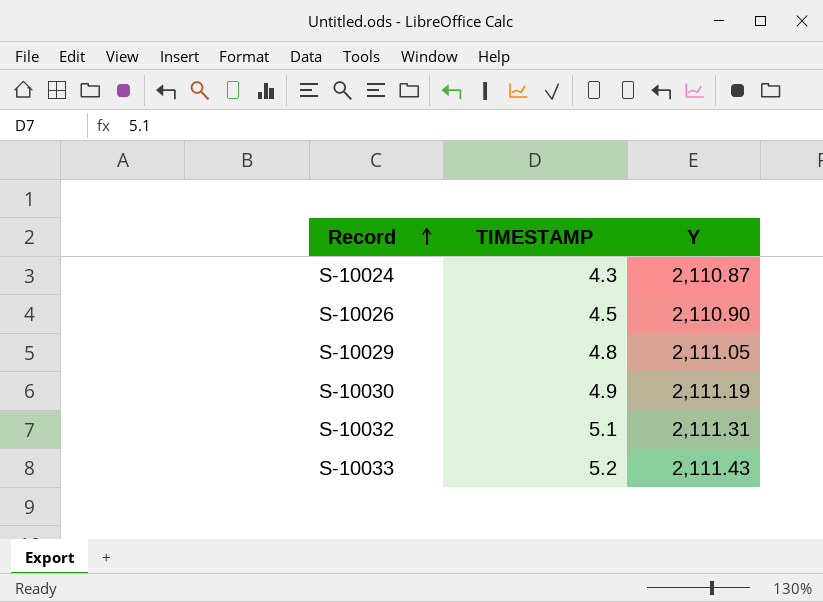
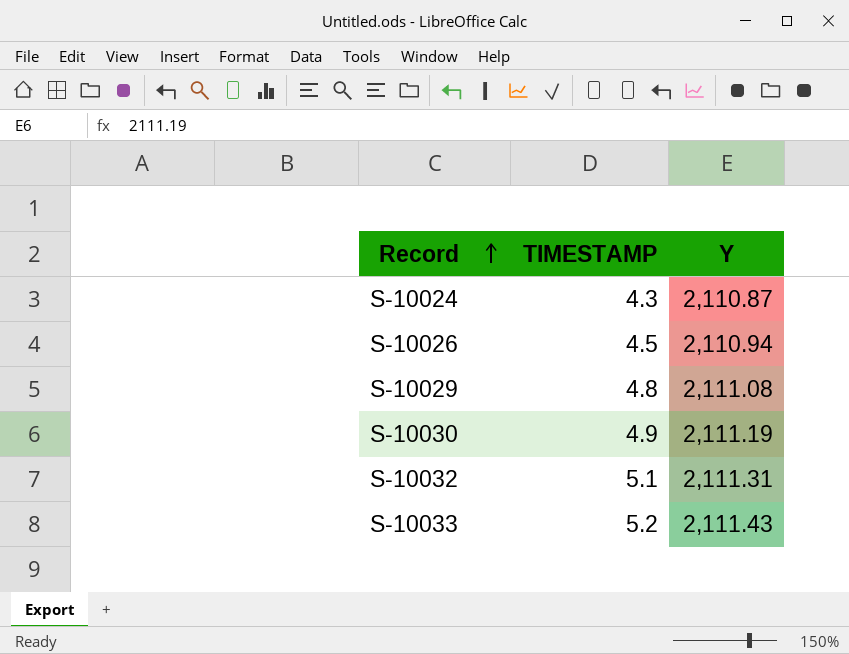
S-10026 | Y: 2,110.90 -> 2,110.94
S-10029 | Y: 2,111.05 -> 2,111.08

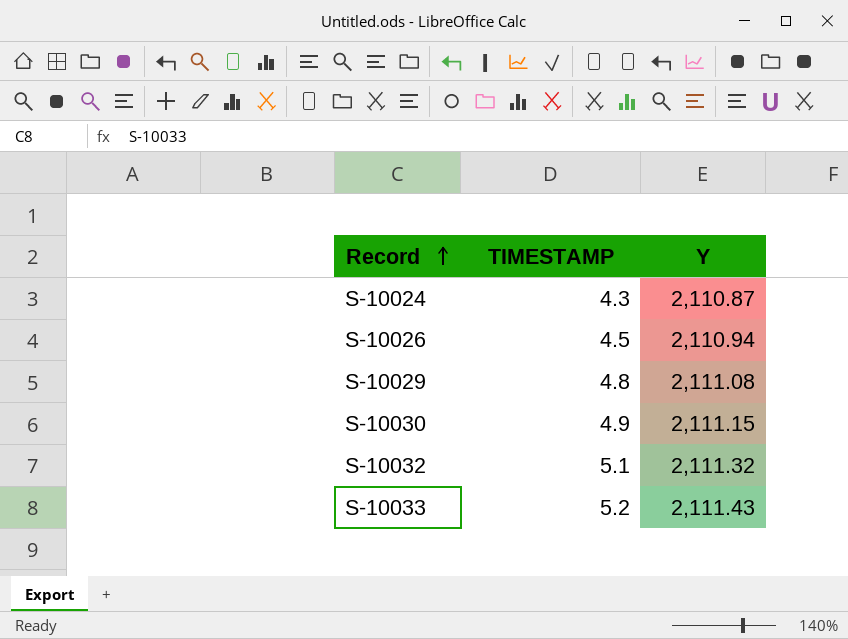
S-10030 | Y: 2,111.19 -> 2,111.15
S-10032 | Y: 2,111.31 -> 2,111.32

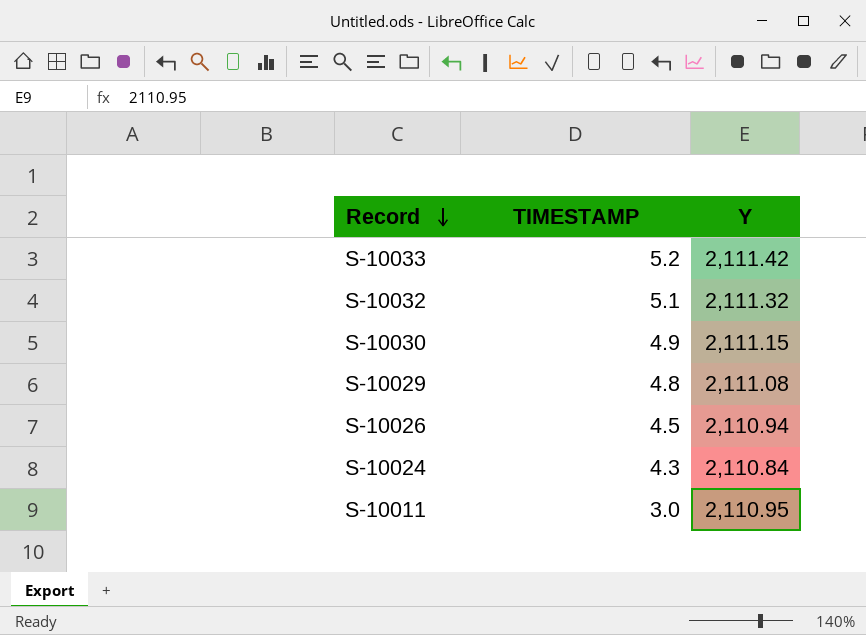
row order: Record ascending -> Record descending
S-10033 | Y: 2,111.43 -> 2,111.42
S-10024 | Y: 2,110.87 -> 2,110.84
row S-10011: none -> 3.0 | 2,110.95

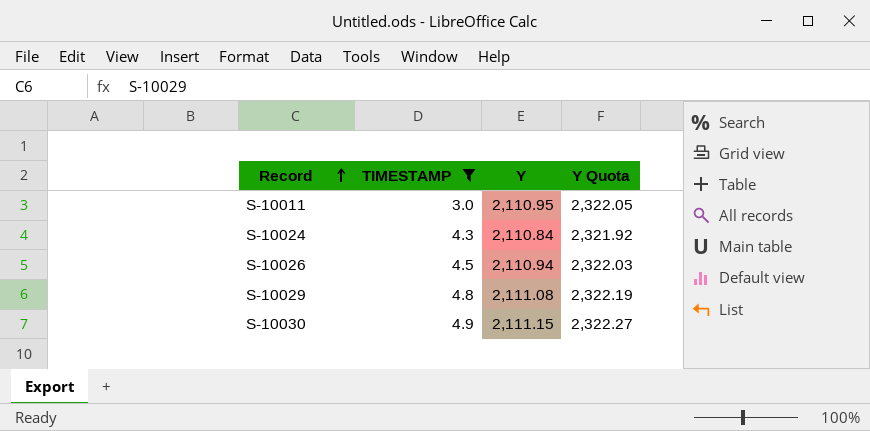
filter: none -> TIMESTAMP <= 4.9
row order: Record descending -> Record ascending
column Y Quota | formula: none -> [Y] * 1.1

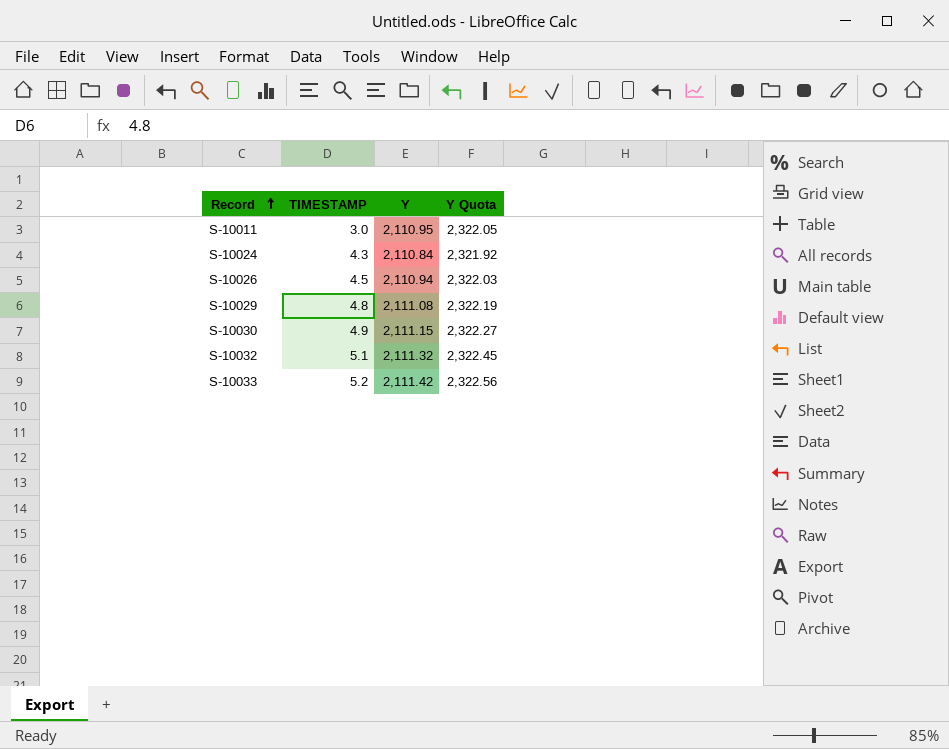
filter: TIMESTAMP <= 4.9 -> none

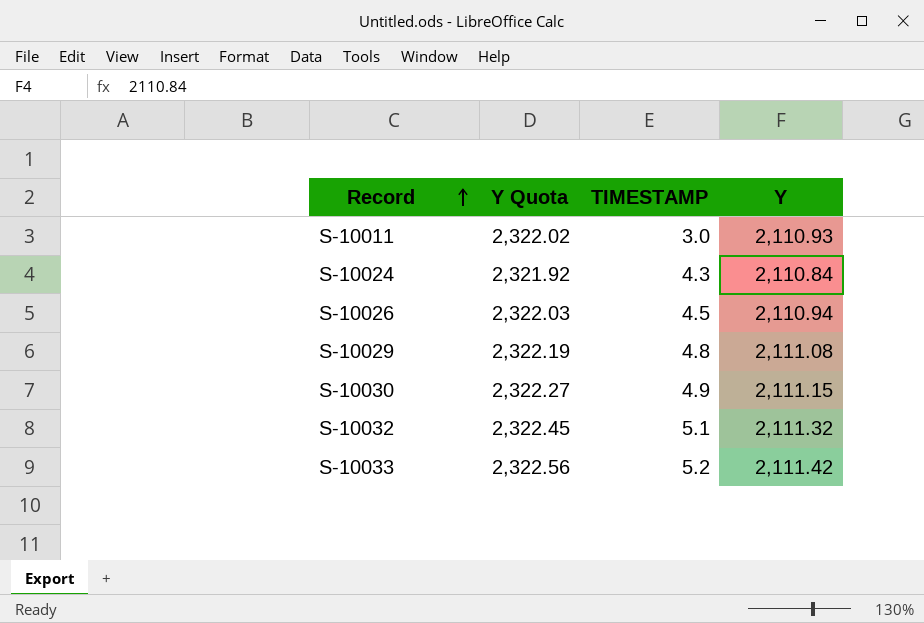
column Y Quota | position: 4 -> 2
S-10011 | Y Quota: 2,322.05 -> 2,322.02
S-10011 | Y: 2,110.95 -> 2,110.93

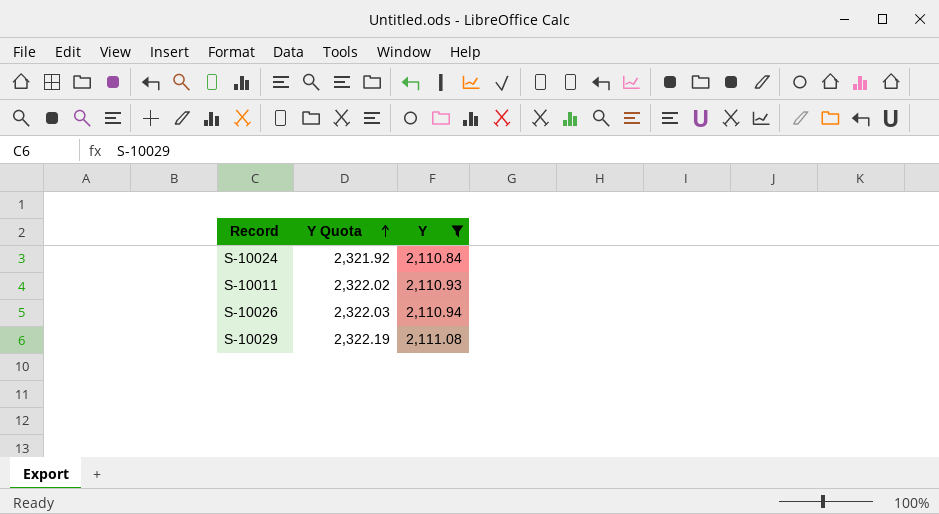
filter: none -> Y <= 2,111.08
row order: Record ascending -> Y Quota ascending
column TIMESTAMP | position: 3 -> none

